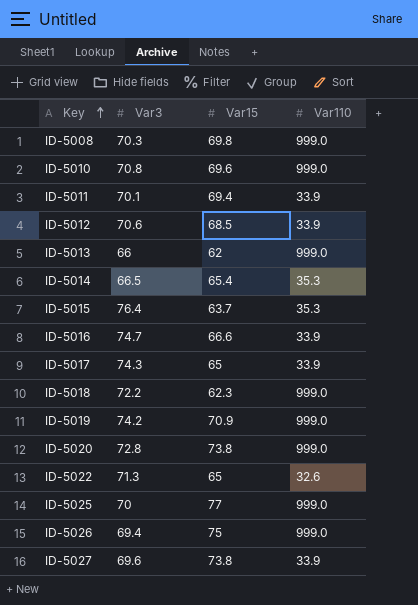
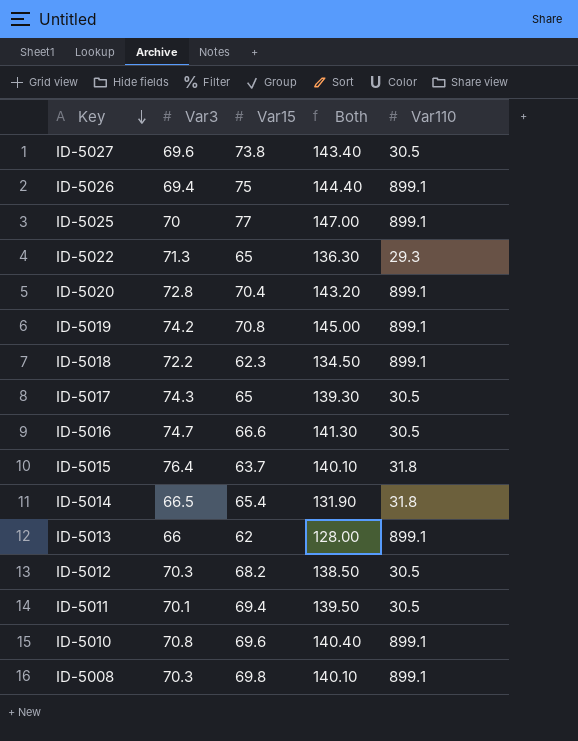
row order: Key ascending -> Key descending
column Both | formula: none -> [Var3] + [Var15]
ID-5027 | Var110: 33.9 -> 30.5
ID-5026 | Var110: 999.0 -> 899.1
ID-5025 | Var110: 999.0 -> 899.1
ID-5022 | Var110: 32.6 -> 29.3
ID-5020 | Var15: 73.8 -> 70.4
ID-5020 | Var110: 999.0 -> 899.1
ID-5019 | Var15: 70.9 -> 70.8
ID-5019 | Var110: 999.0 -> 899.1
ID-5018 | Var110: 999.0 -> 899.1
ID-5017 | Var110: 33.9 -> 30.5
ID-5016 | Var110: 33.9 -> 30.5
ID-5015 | Var110: 35.3 -> 31.8
ID-5014 | Var110: 35.3 -> 31.8
ID-5013 | Var110: 999.0 -> 899.1
ID-5012 | Var3: 70.6 -> 70.3
ID-5012 | Var15: 68.5 -> 68.2
ID-5012 | Var110: 33.9 -> 30.5
ID-5011 | Var110: 33.9 -> 30.5
ID-5010 | Var110: 999.0 -> 899.1
ID-5008 | Var110: 999.0 -> 899.1

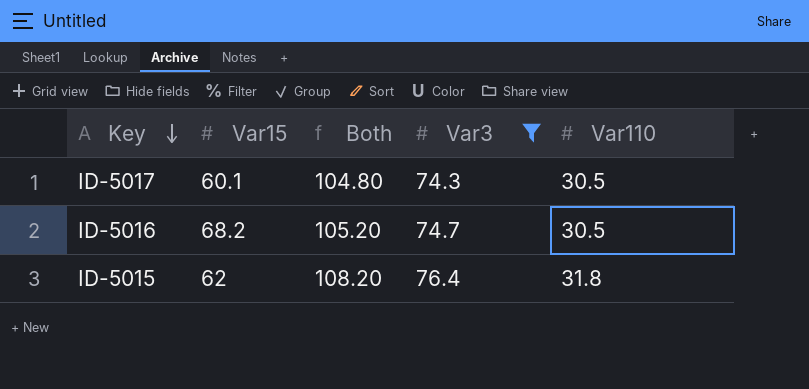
filter: none -> Var3 >= 74.3
column Both | formula: [Var3] + [Var15] -> [Var3] + [Var110]
column Var3 | position: 2 -> 4
ID-5017 | Var15: 65 -> 60.1
ID-5016 | Var15: 66.6 -> 68.2
ID-5015 | Var15: 63.7 -> 62

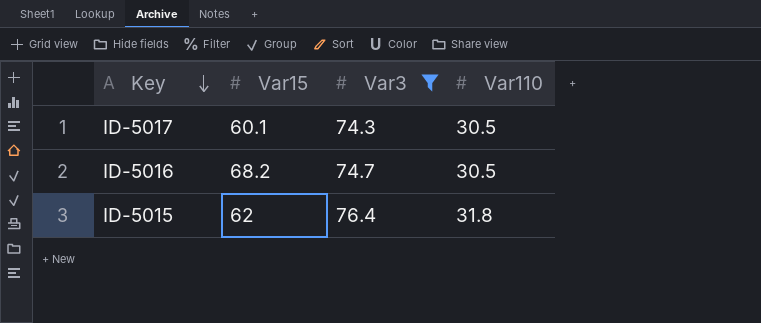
column Both | formula: [Var3] + [Var110] -> none

